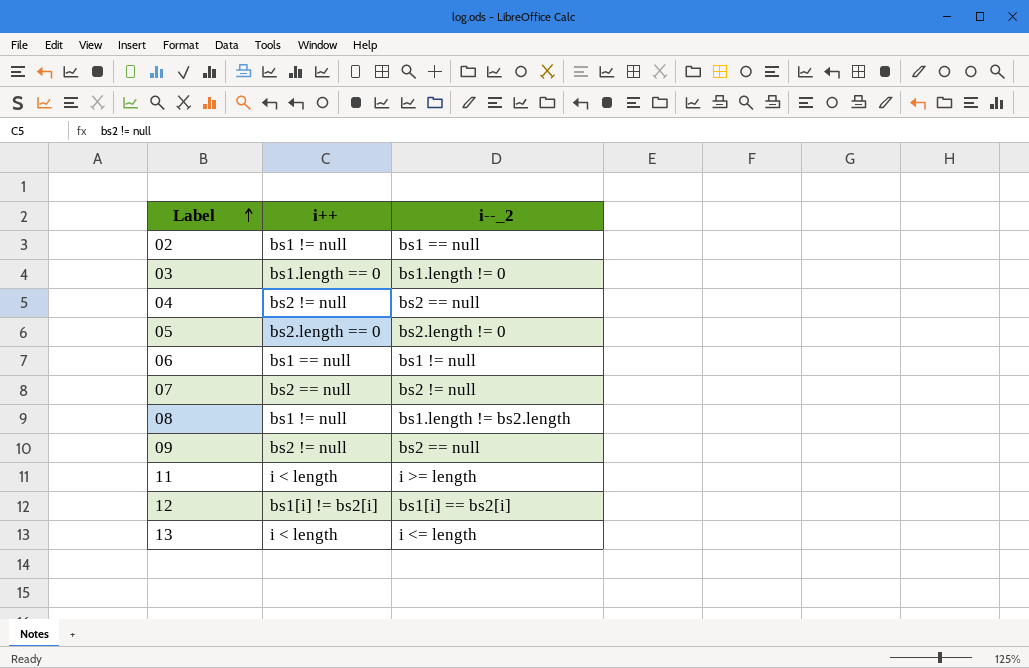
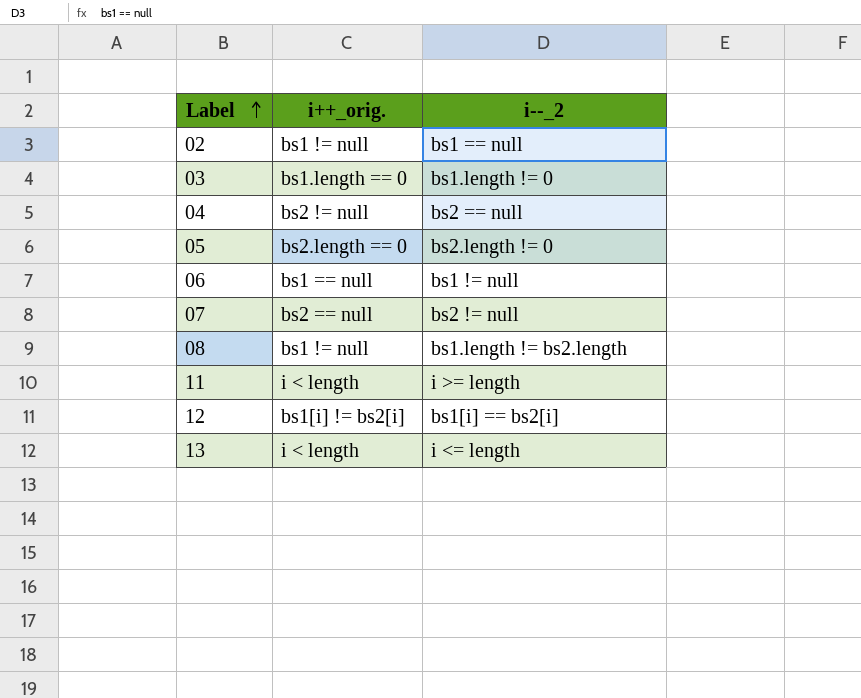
column name: i++ -> i++_orig.
row 09: bs2 != null | bs2 == null -> none

